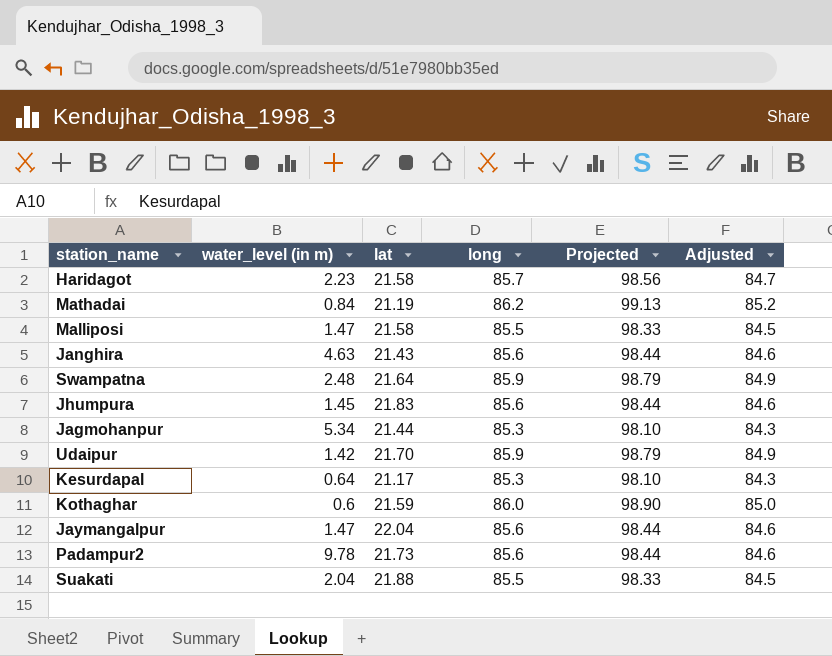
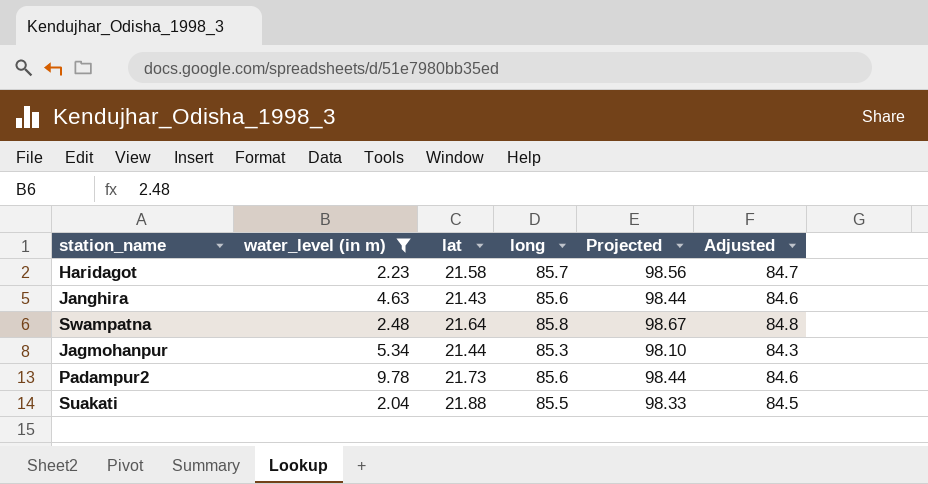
filter: none -> water_level (in m) >= 2.04
Swampatna | long: 85.9 -> 85.8
Swampatna | Projected: 98.79 -> 98.67
Swampatna | Adjusted: 84.9 -> 84.8

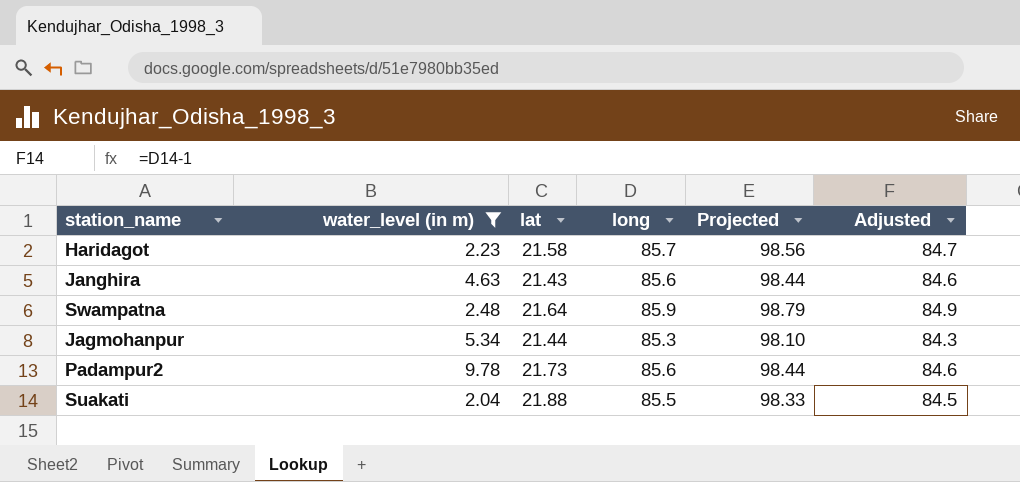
Swampatna | long: 85.8 -> 85.9
Swampatna | Projected: 98.67 -> 98.79
Swampatna | Adjusted: 84.8 -> 84.9

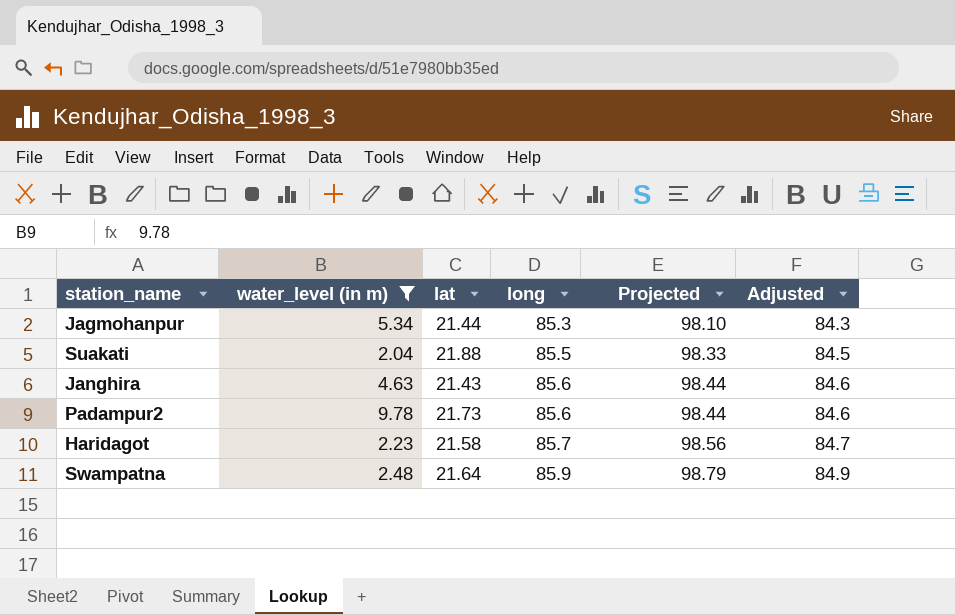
row order: none -> long ascending

